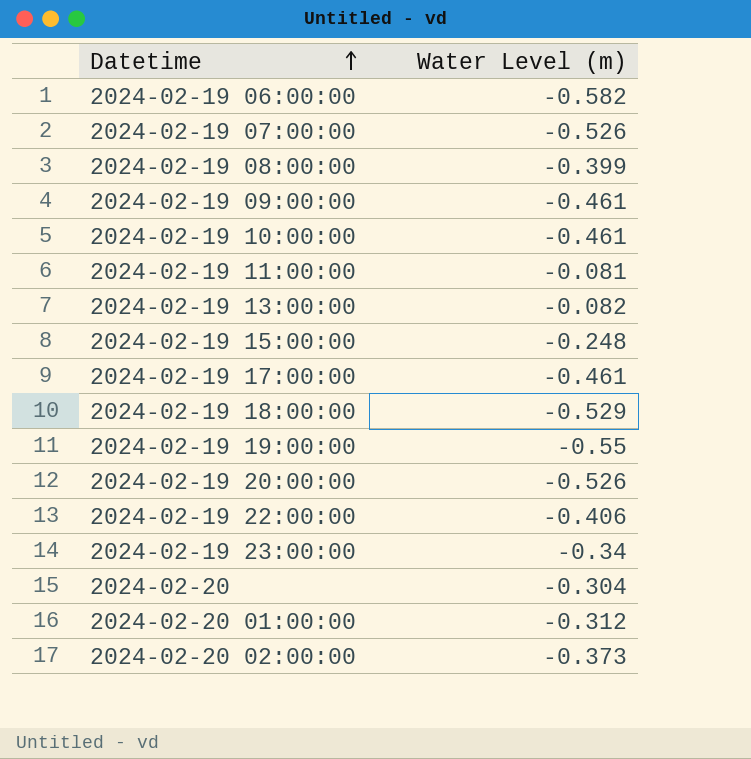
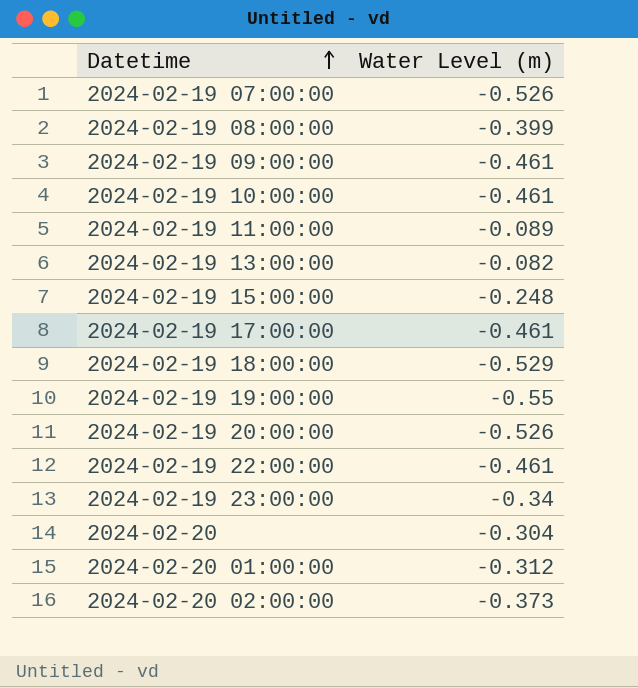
row 2024-02-19 06:00:00: -0.582 -> none
2024-02-19 11:00:00 | Water Level (m): -0.081 -> -0.089
2024-02-19 22:00:00 | Water Level (m): -0.406 -> -0.461

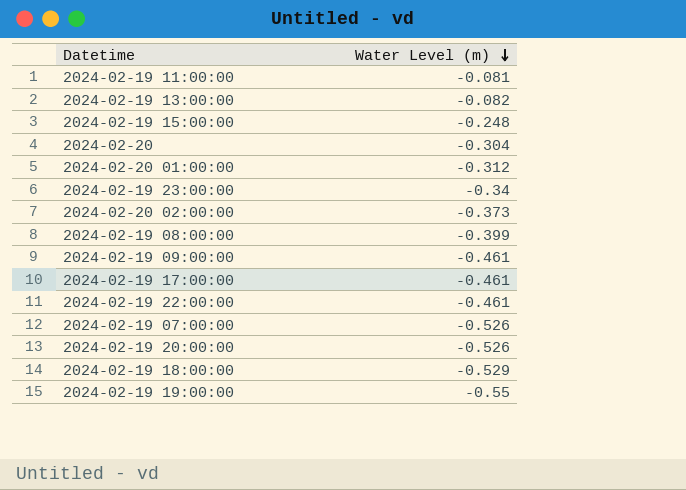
row order: Datetime ascending -> Water Level (m) descending
row 2024-02-19 10:00:00: -0.461 -> none
2024-02-19 11:00:00 | Water Level (m): -0.089 -> -0.081

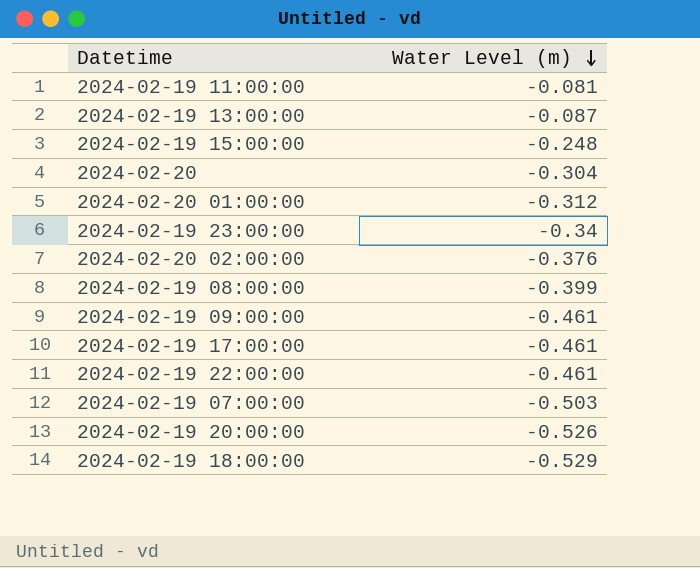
row 2024-02-19 19:00:00: -0.55 -> none
2024-02-19 13:00:00 | Water Level (m): -0.082 -> -0.087
2024-02-20 02:00:00 | Water Level (m): -0.373 -> -0.376
2024-02-19 07:00:00 | Water Level (m): -0.526 -> -0.503

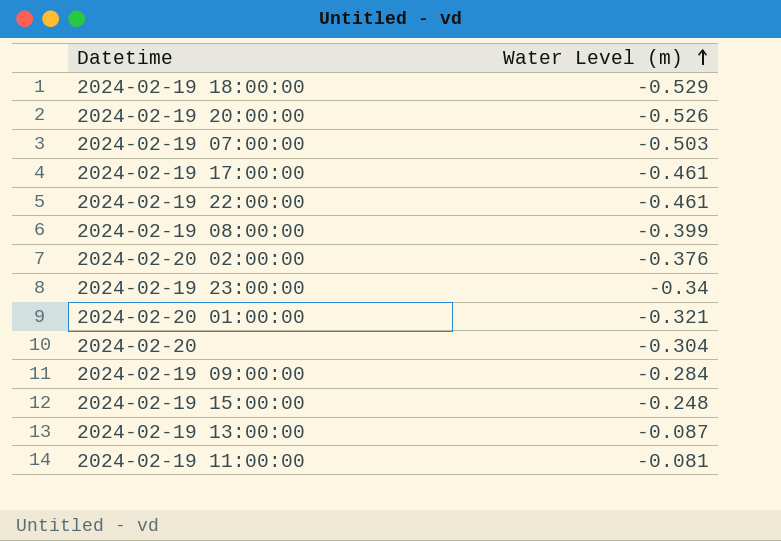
row order: Water Level (m) descending -> Water Level (m) ascending
2024-02-20 01:00:00 | Water Level (m): -0.312 -> -0.321
2024-02-19 09:00:00 | Water Level (m): -0.461 -> -0.284

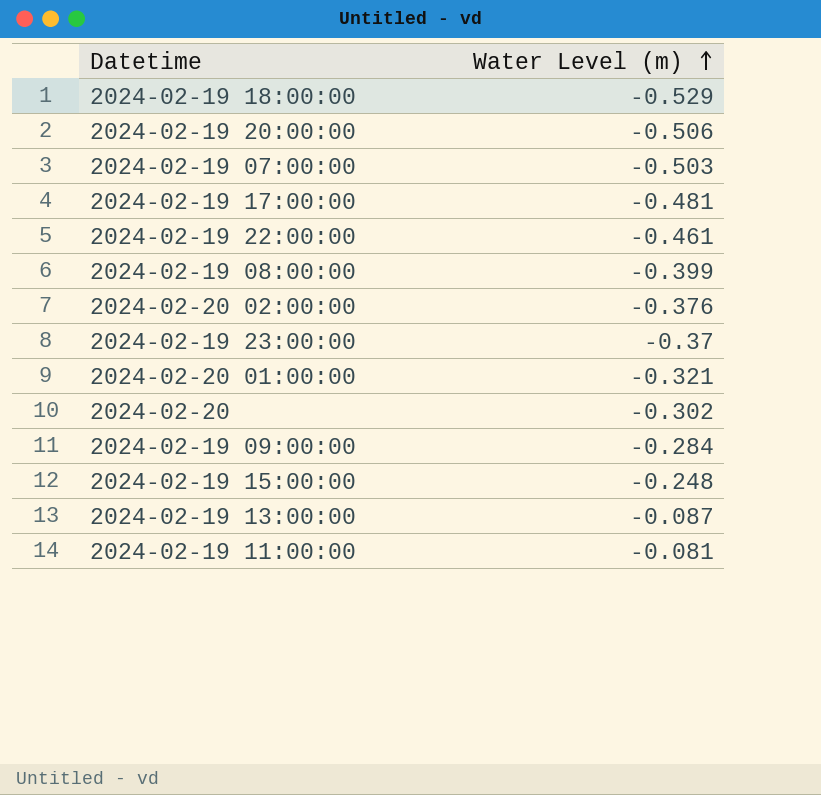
2024-02-19 20:00:00 | Water Level (m): -0.526 -> -0.506
2024-02-19 17:00:00 | Water Level (m): -0.461 -> -0.481
2024-02-19 23:00:00 | Water Level (m): -0.34 -> -0.37
2024-02-20 | Water Level (m): -0.304 -> -0.302

